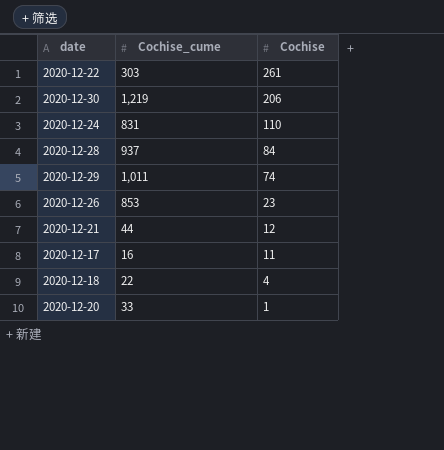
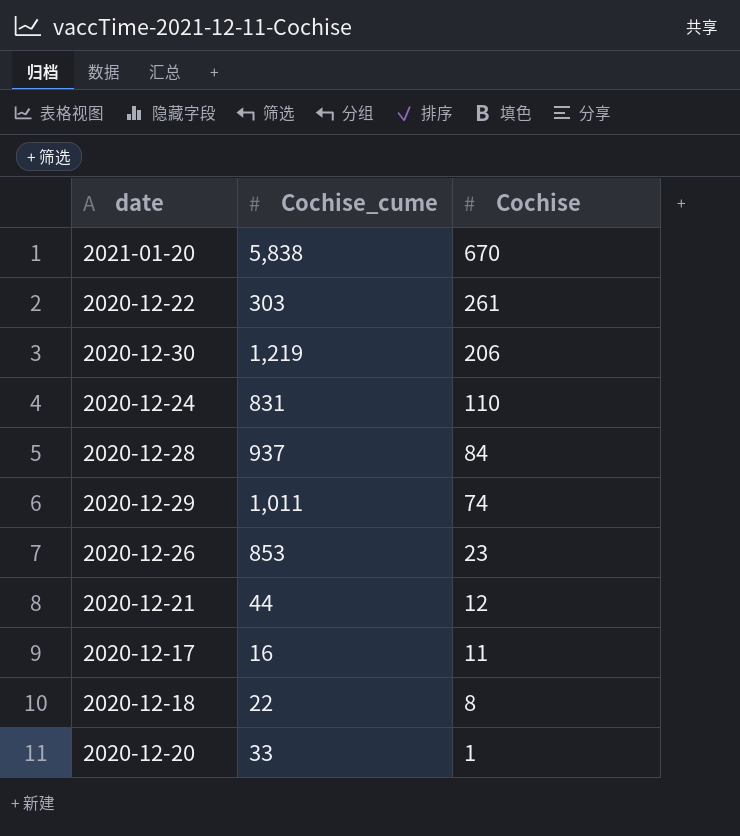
row 2021-01-20: none -> 5,838 | 670
2020-12-18 | Cochise: 4 -> 8

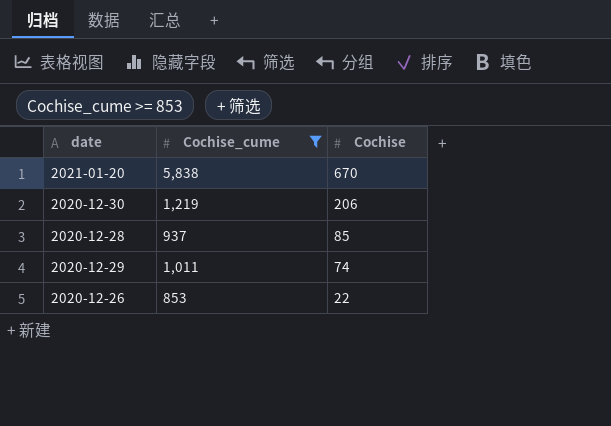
filter: none -> Cochise_cume >= 853
2020-12-28 | Cochise: 84 -> 85
2020-12-26 | Cochise: 23 -> 22

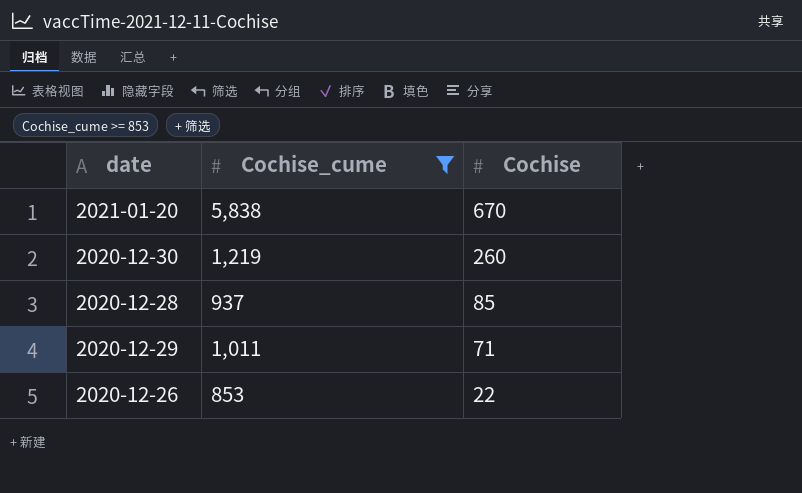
2020-12-30 | Cochise: 206 -> 260
2020-12-29 | Cochise: 74 -> 71

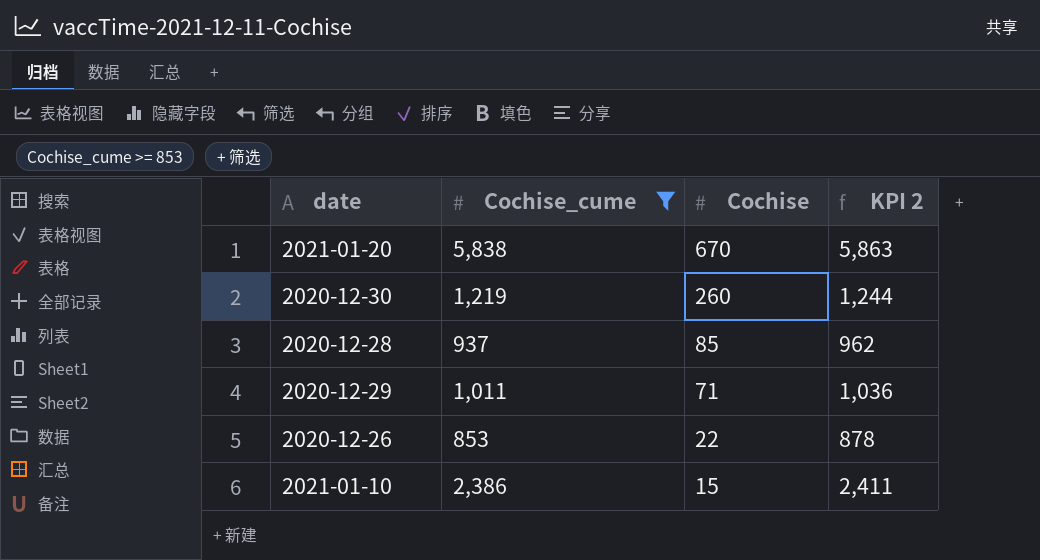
column KPI 2 | formula: none -> [Cochise_cume] + 25
row 2021-01-10: none -> 2,386 | 15 | 2,411

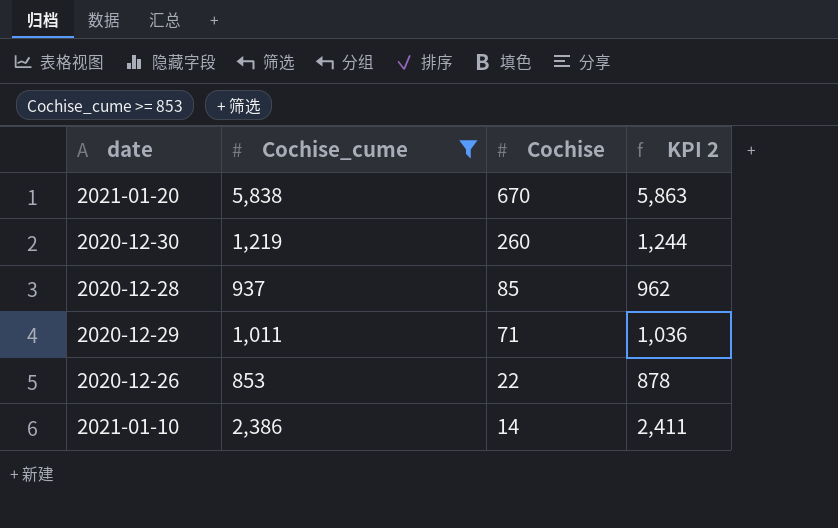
2021-01-10 | Cochise: 15 -> 14

